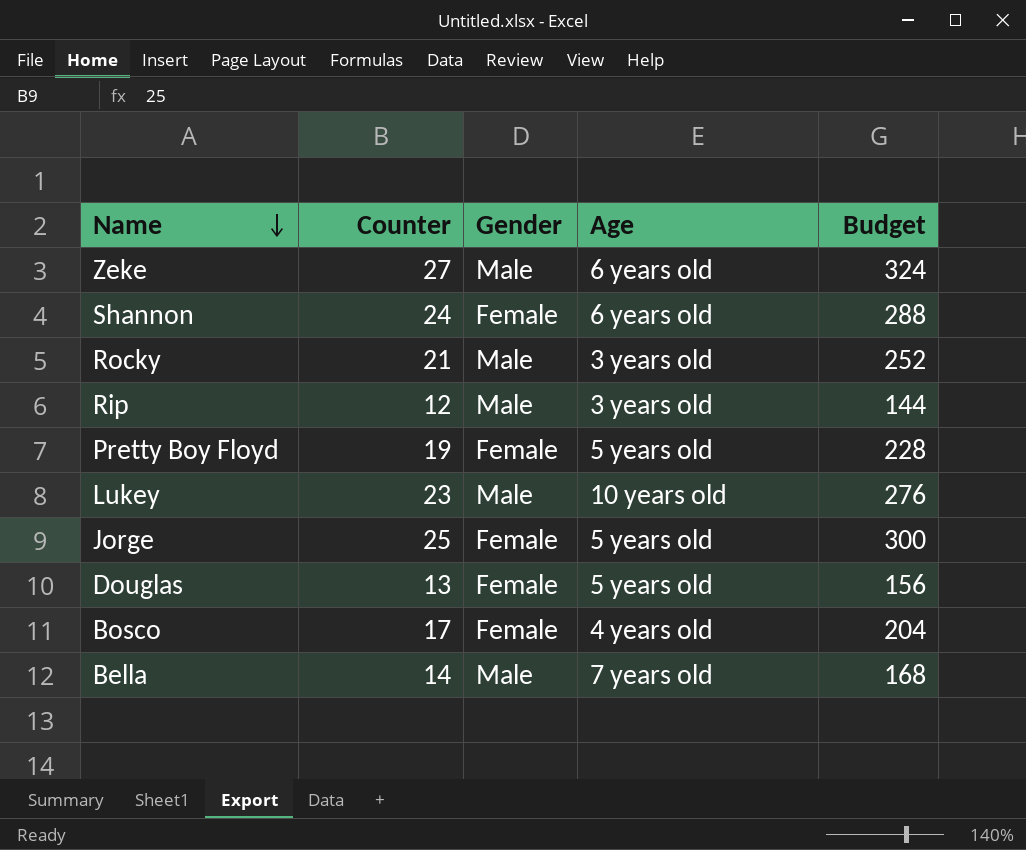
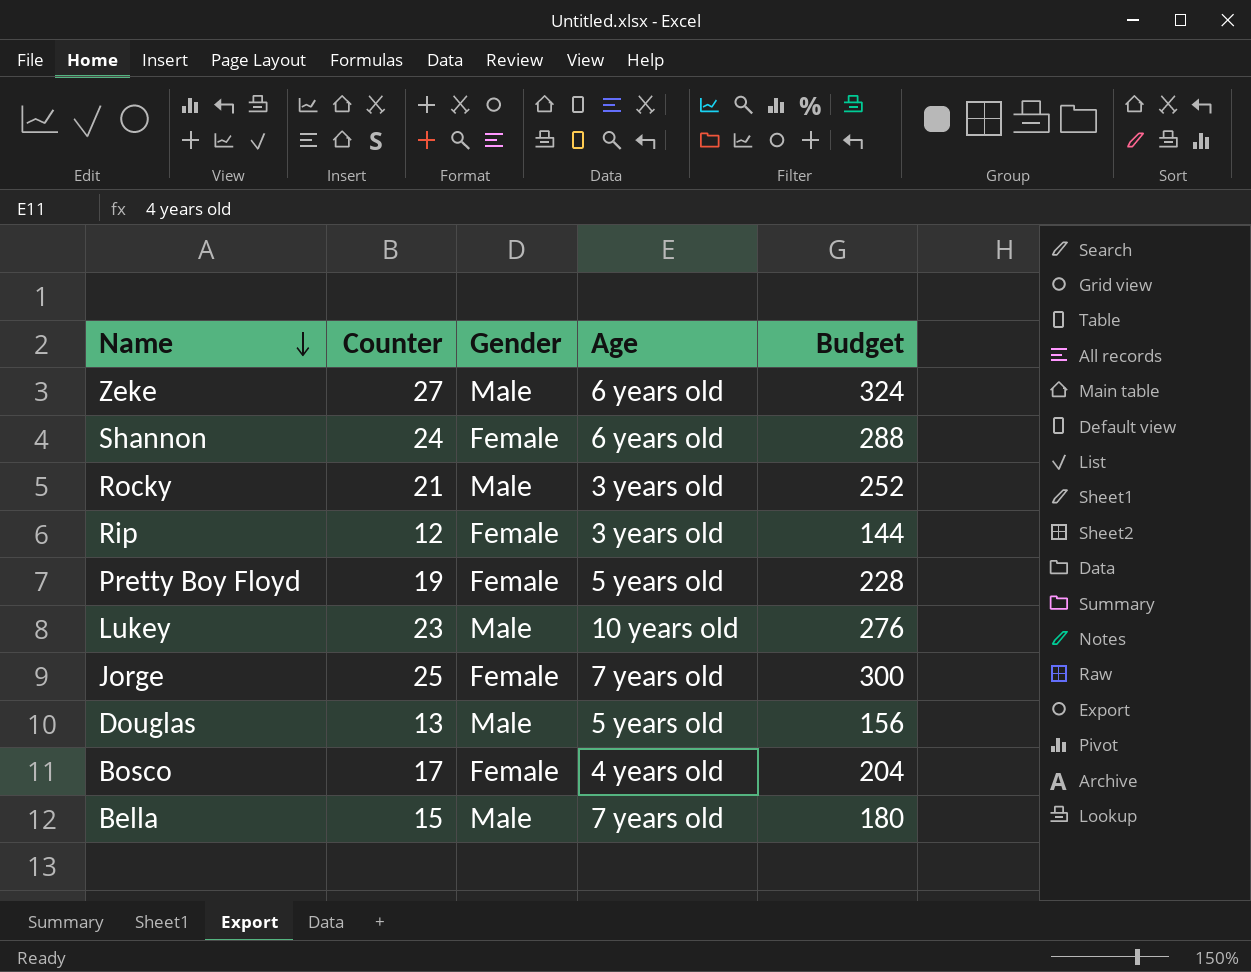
Rip | Gender: Male -> Female
Jorge | Age: 5 years old -> 7 years old
Douglas | Gender: Female -> Male
Bella | Counter: 14 -> 15
Bella | Budget: 168 -> 180

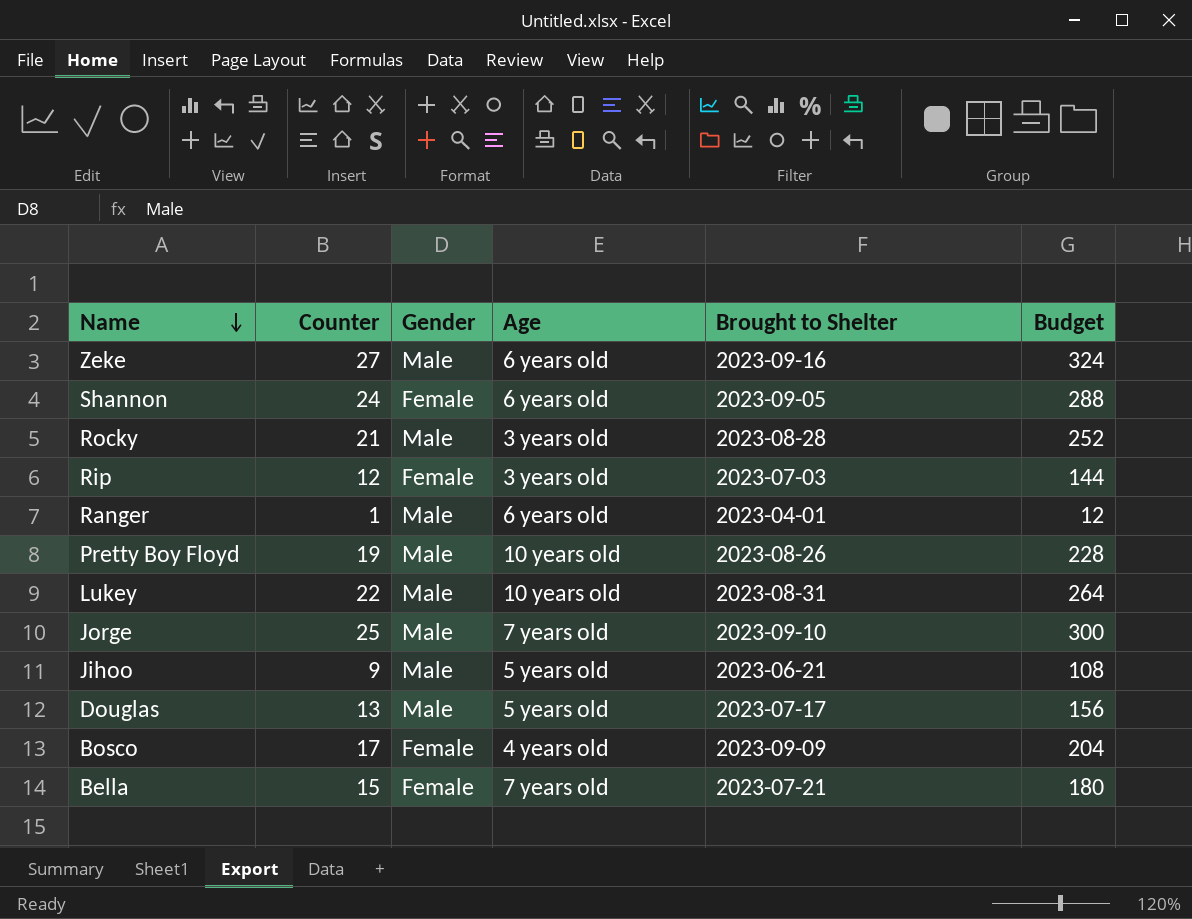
column Brought to Shelter | position: none -> 5
row Ranger: none -> 1 | Male | 6 years old | 2023-04-01 | 12
Pretty Boy Floyd | Gender: Female -> Male
Pretty Boy Floyd | Age: 5 years old -> 10 years old
Lukey | Counter: 23 -> 22
Lukey | Budget: 276 -> 264
Jorge | Gender: Female -> Male
row Jihoo: none -> 9 | Male | 5 years old | 2023-06-21 | 108
Bella | Gender: Male -> Female

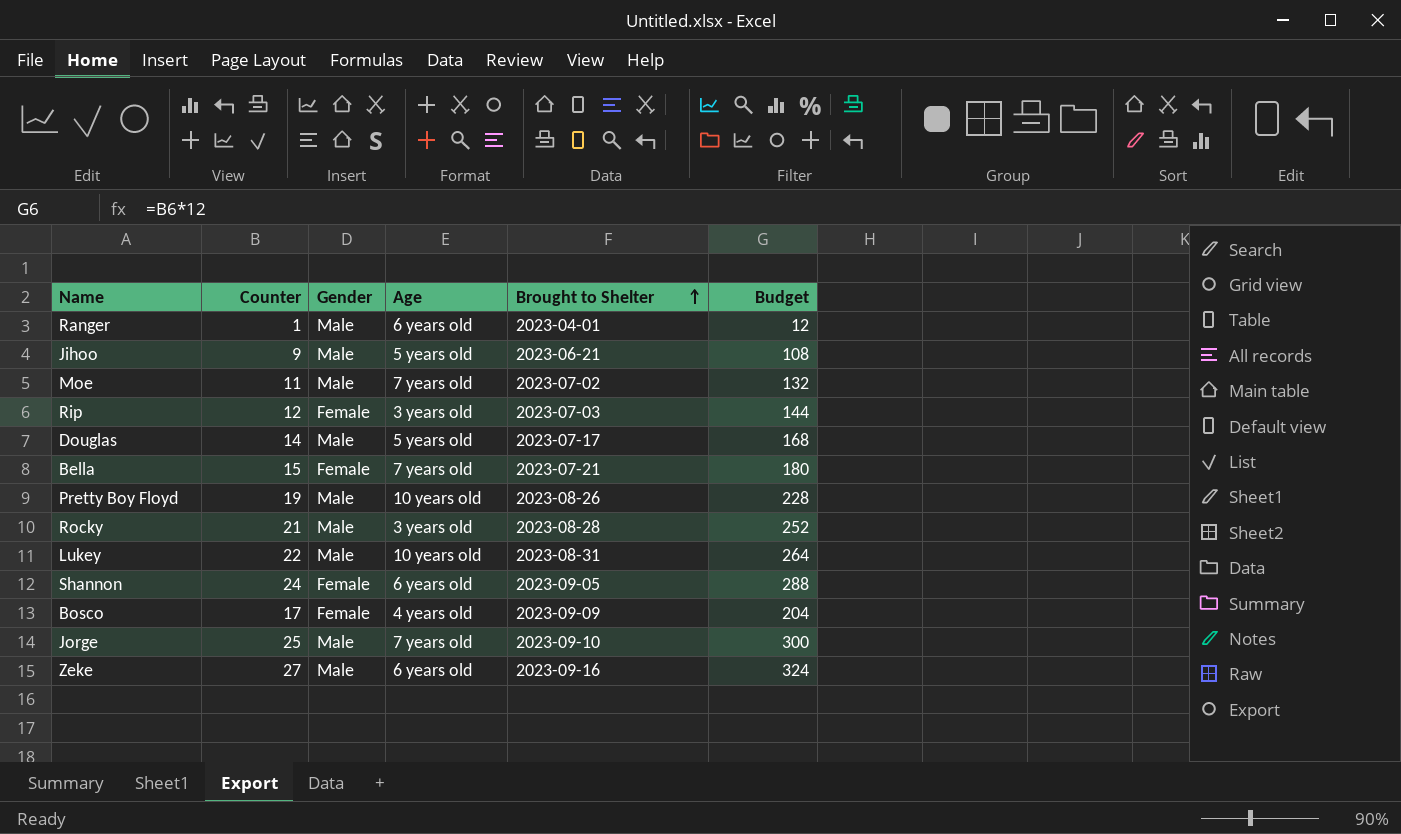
row order: Name descending -> Brought to Shelter ascending
row Moe: none -> 11 | Male | 7 years old | 2023-07-02 | 132
Douglas | Counter: 13 -> 14
Douglas | Budget: 156 -> 168

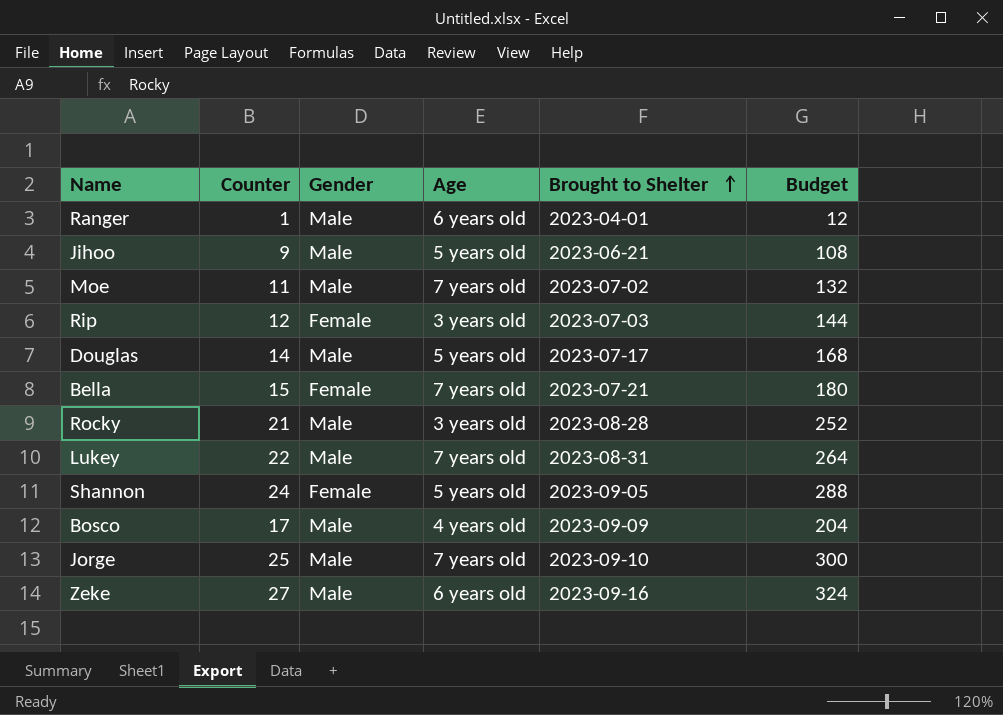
row Pretty Boy Floyd: 19 | Male | 10 years old | 2023-08-26 | 228 -> none
Lukey | Age: 10 years old -> 7 years old
Shannon | Age: 6 years old -> 5 years old
Bosco | Gender: Female -> Male

